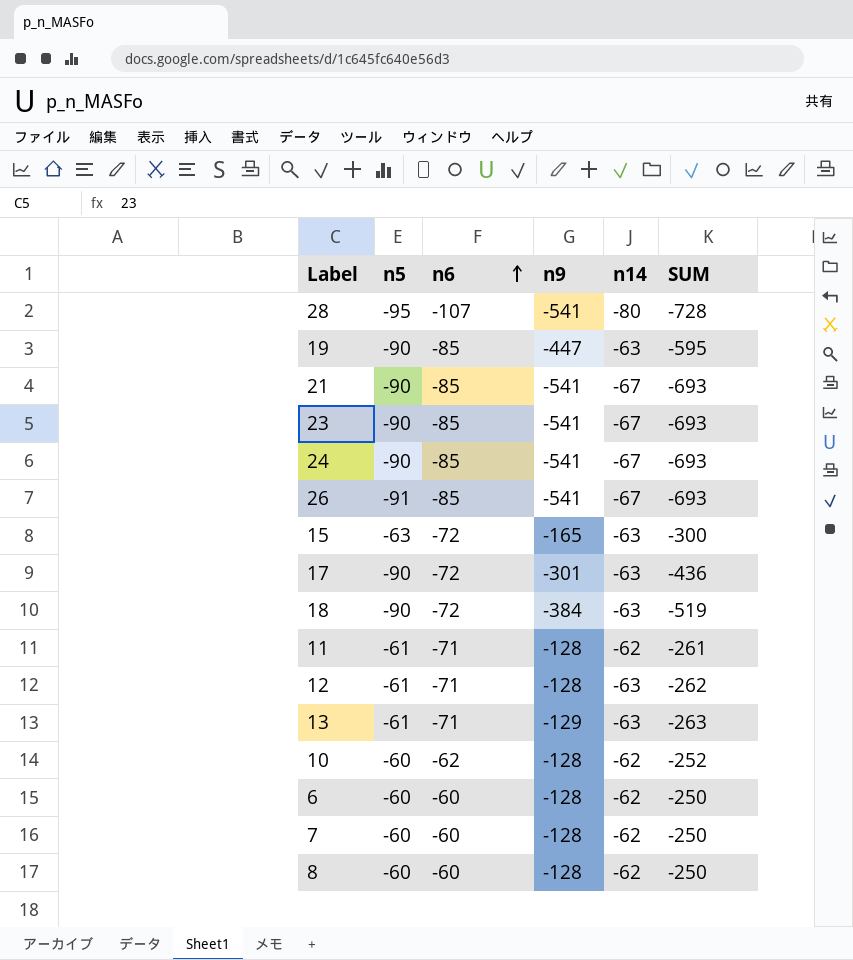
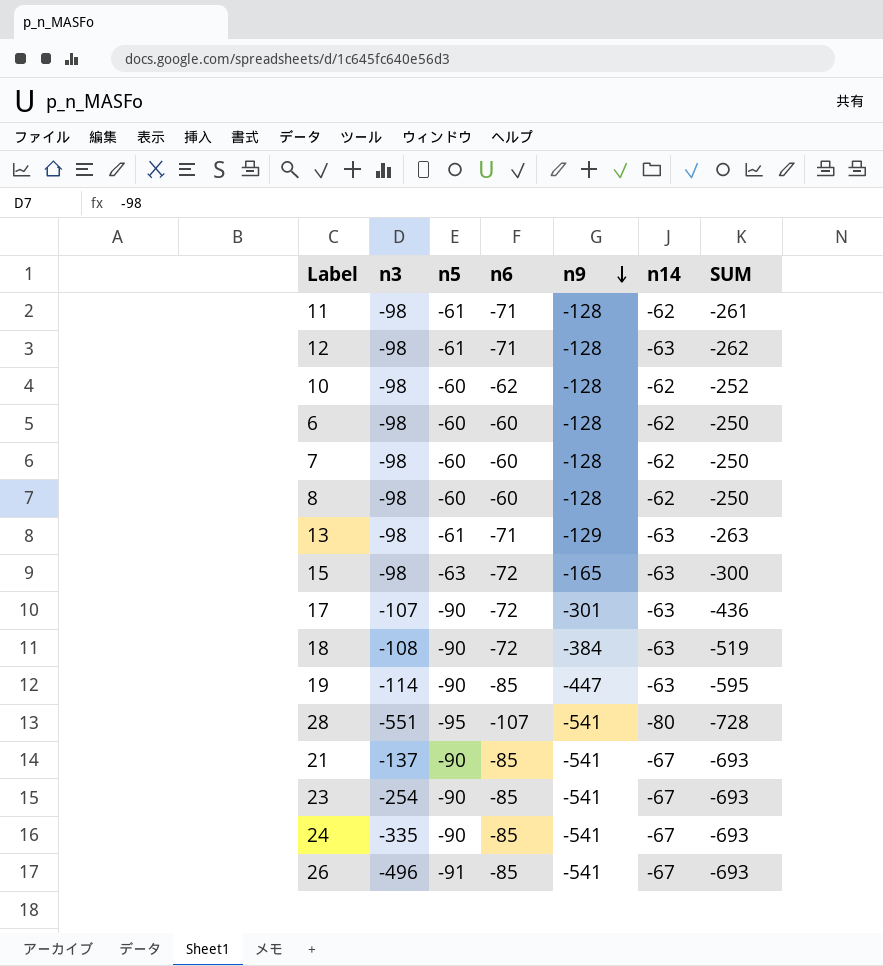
row order: n6 ascending -> n9 descending
column n3 | position: none -> 2

